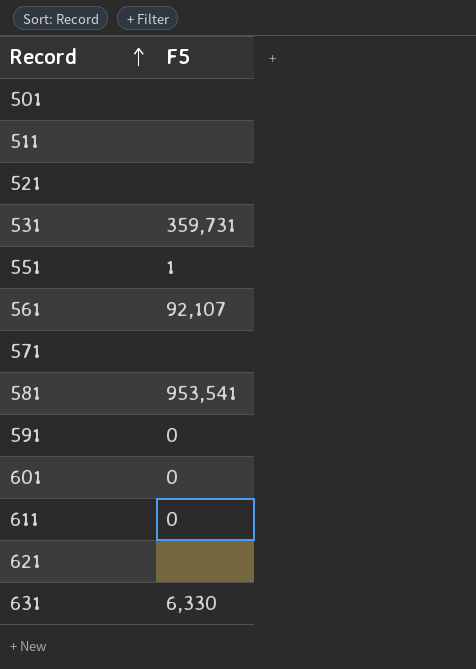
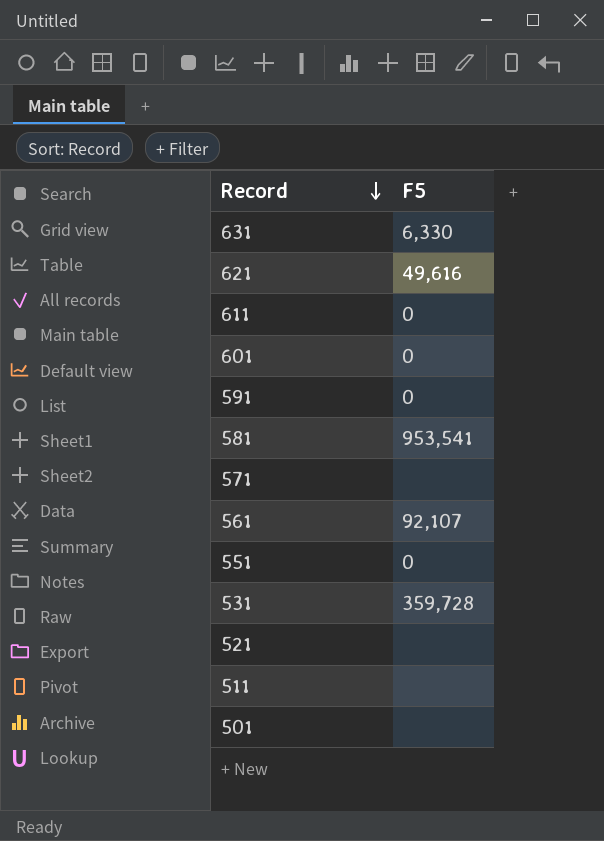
row order: Record ascending -> Record descending
621 | F5: none -> 49,616
551 | F5: 1 -> 0
531 | F5: 359,731 -> 359,728

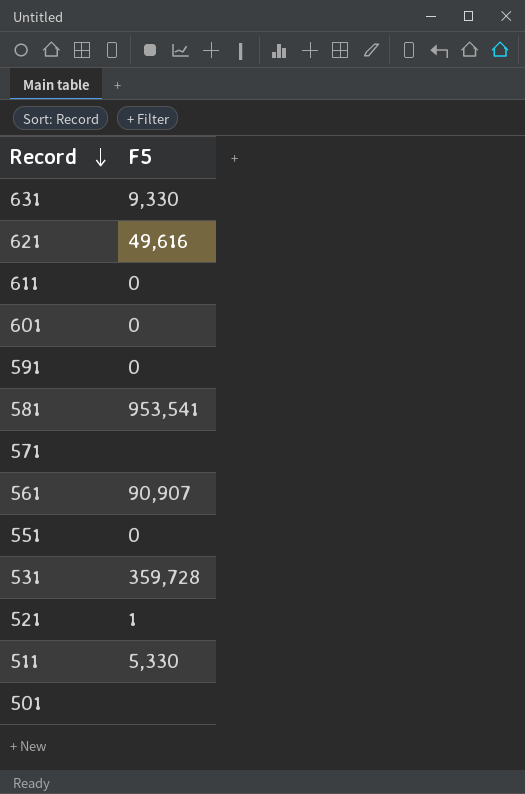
631 | F5: 6,330 -> 9,330
561 | F5: 92,107 -> 90,907
521 | F5: none -> 1
511 | F5: none -> 5,330

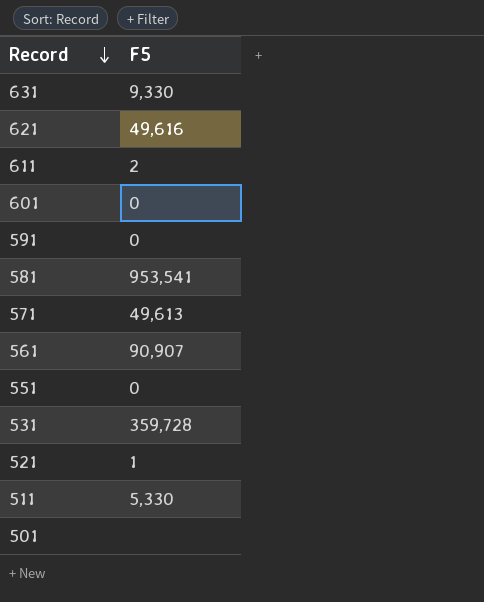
611 | F5: 0 -> 2
571 | F5: none -> 49,613

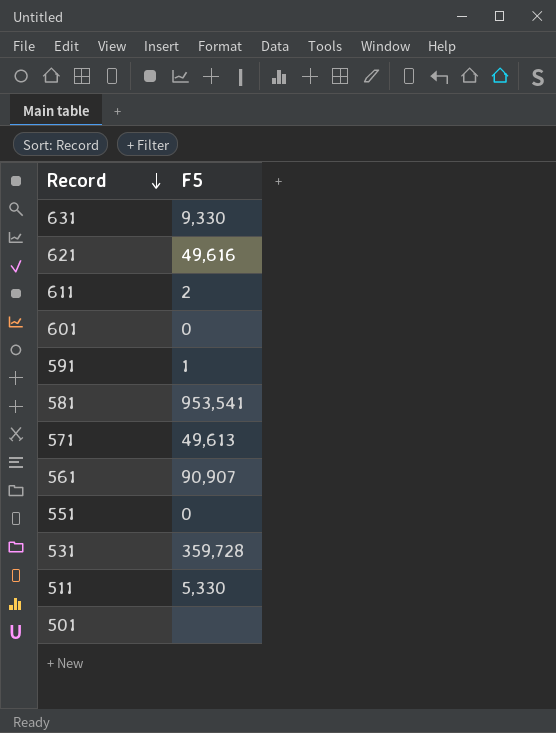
row 521: 1 -> none
591 | F5: 0 -> 1

